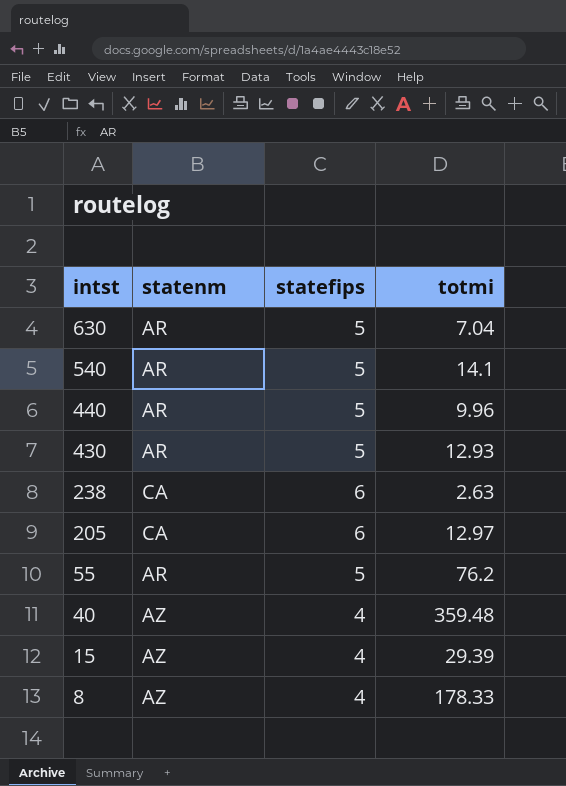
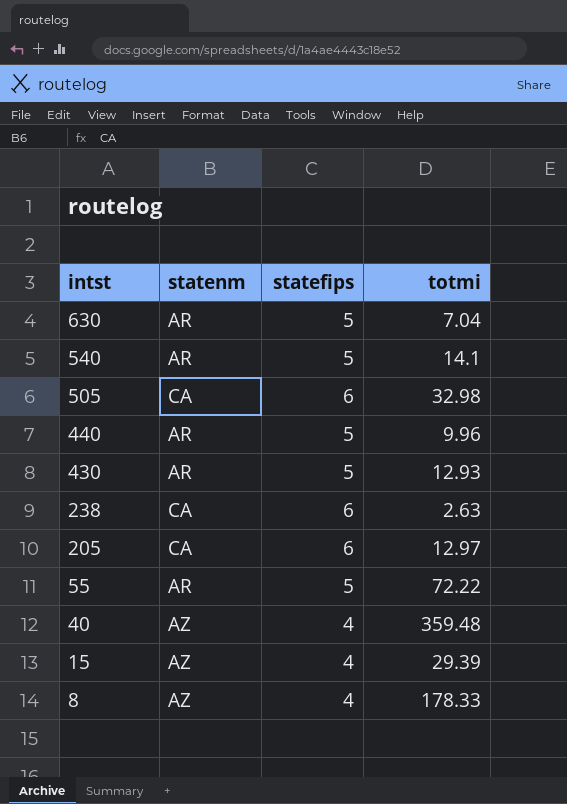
row 505: none -> CA | 6 | 32.98
55 | totmi: 76.2 -> 72.22

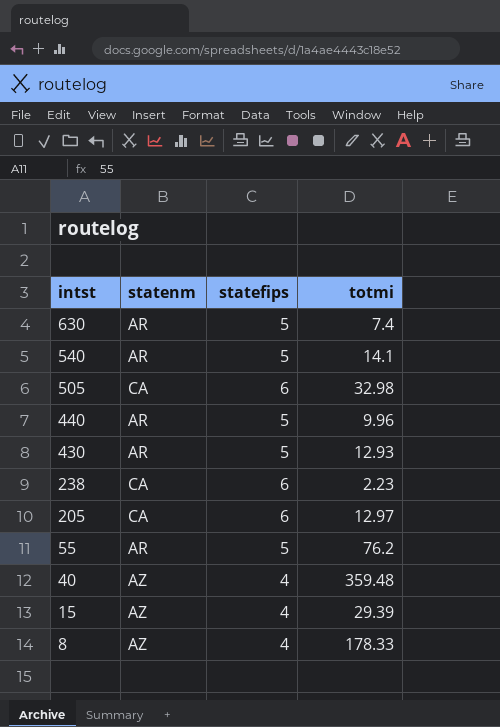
630 | totmi: 7.04 -> 7.4
238 | totmi: 2.63 -> 2.23
55 | totmi: 72.22 -> 76.2

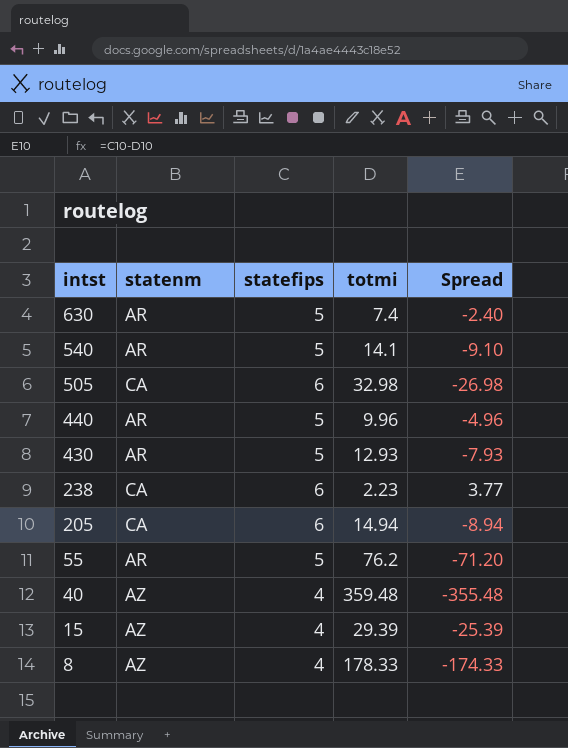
column Spread | formula: none -> [statefips] - [totmi]
205 | totmi: 12.97 -> 14.94

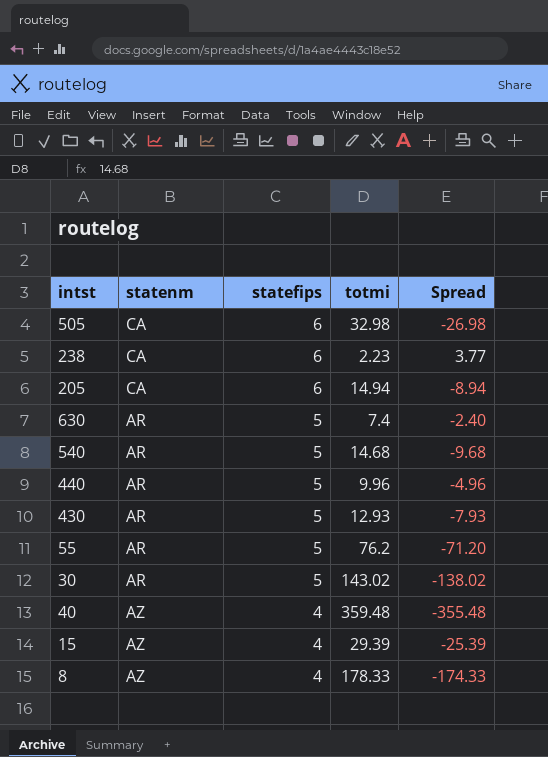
row order: intst descending -> statefips descending
540 | totmi: 14.1 -> 14.68
540 | Spread: -9.10 -> -9.68
row 30: none -> AR | 5 | 143.02 | -138.02

